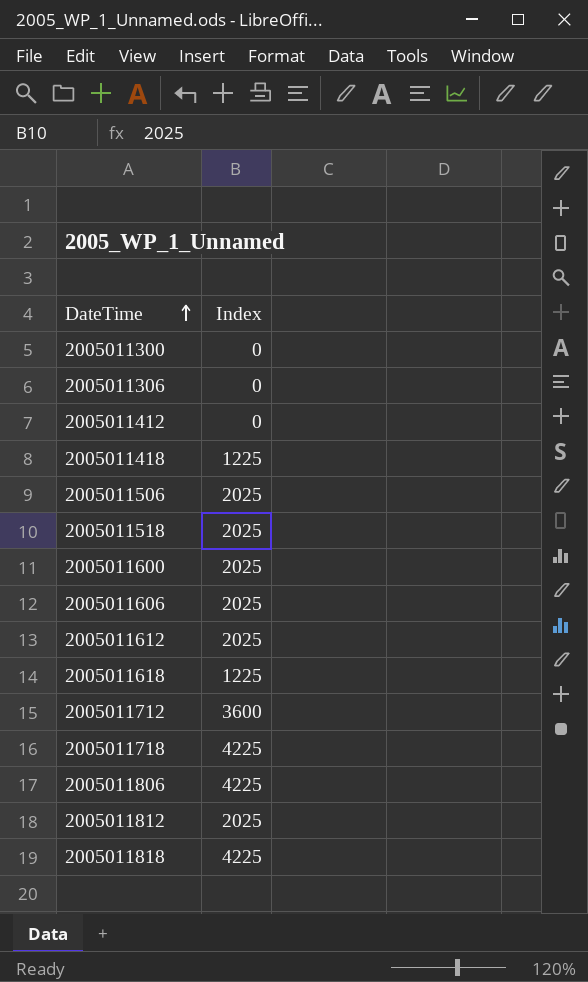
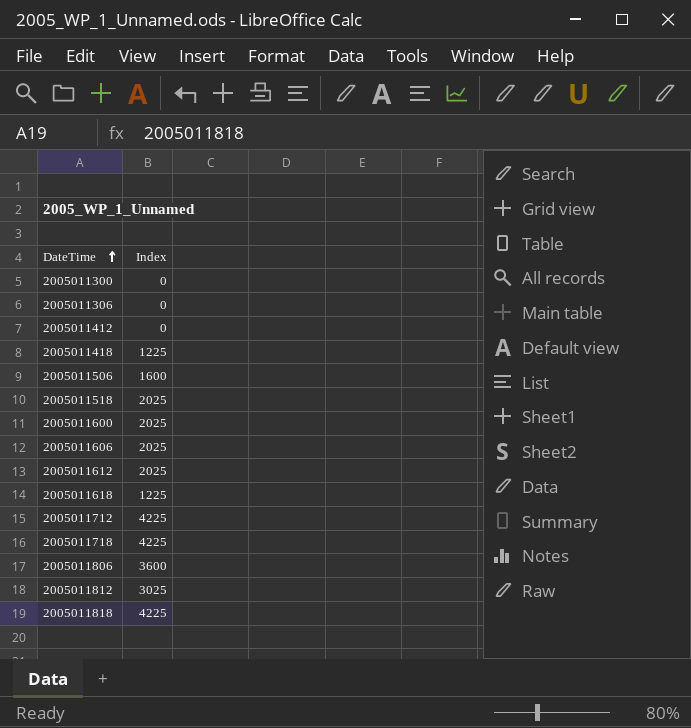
2005011506 | Index: 2025 -> 1600
2005011712 | Index: 3600 -> 4225
2005011806 | Index: 4225 -> 3600
2005011812 | Index: 2025 -> 3025

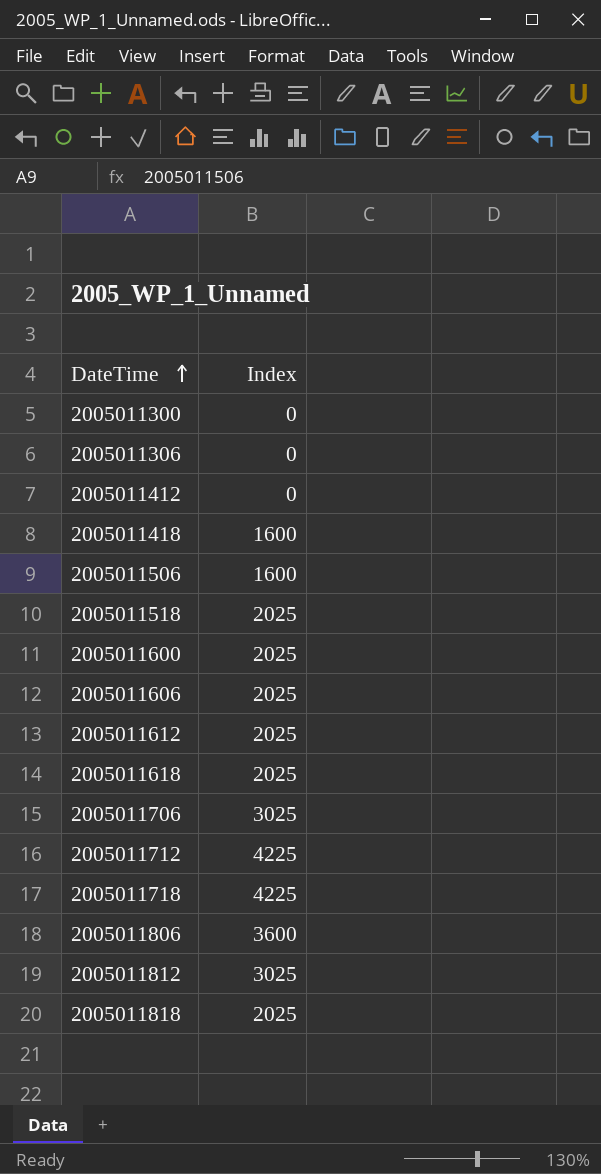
2005011418 | Index: 1225 -> 1600
2005011618 | Index: 1225 -> 2025
row 2005011706: none -> 3025
2005011818 | Index: 4225 -> 2025

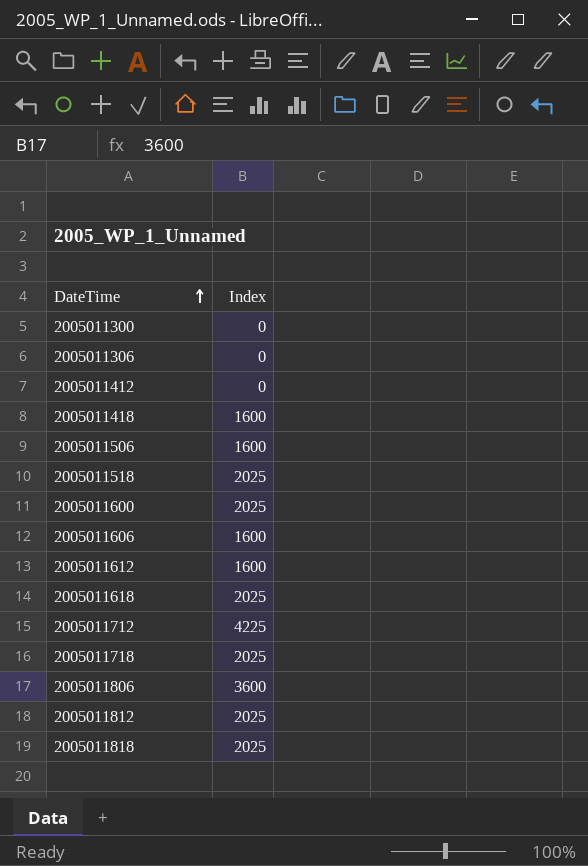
row 2005011706: 3025 -> none
2005011606 | Index: 2025 -> 1600
2005011612 | Index: 2025 -> 1600
2005011718 | Index: 4225 -> 2025
2005011812 | Index: 3025 -> 2025

